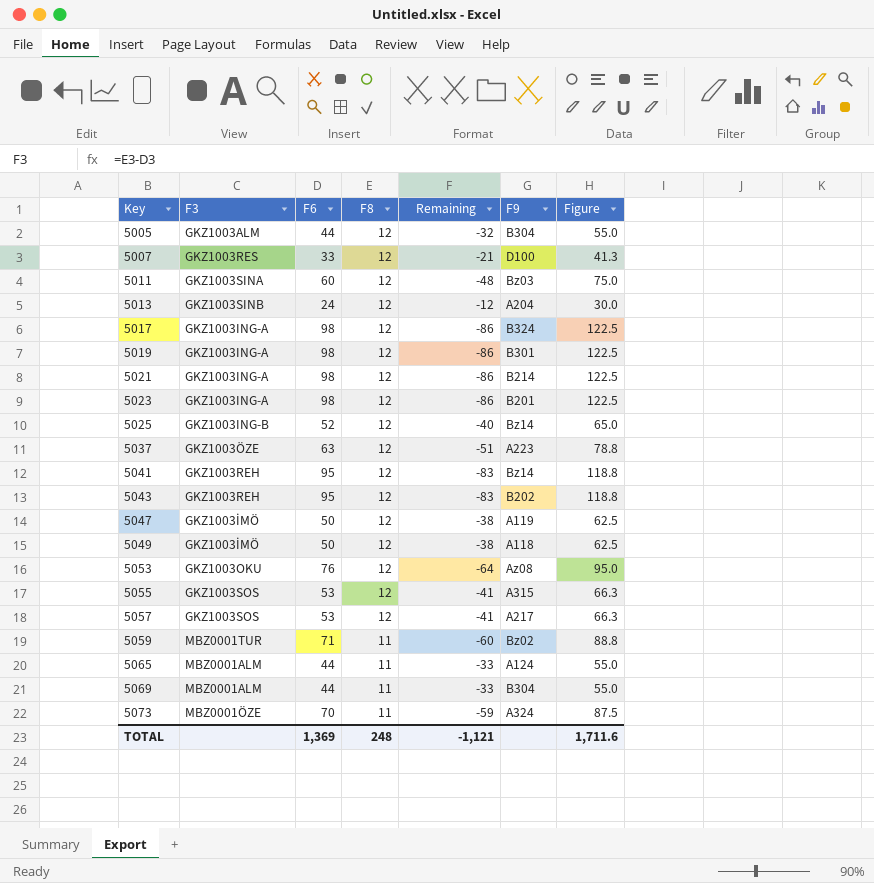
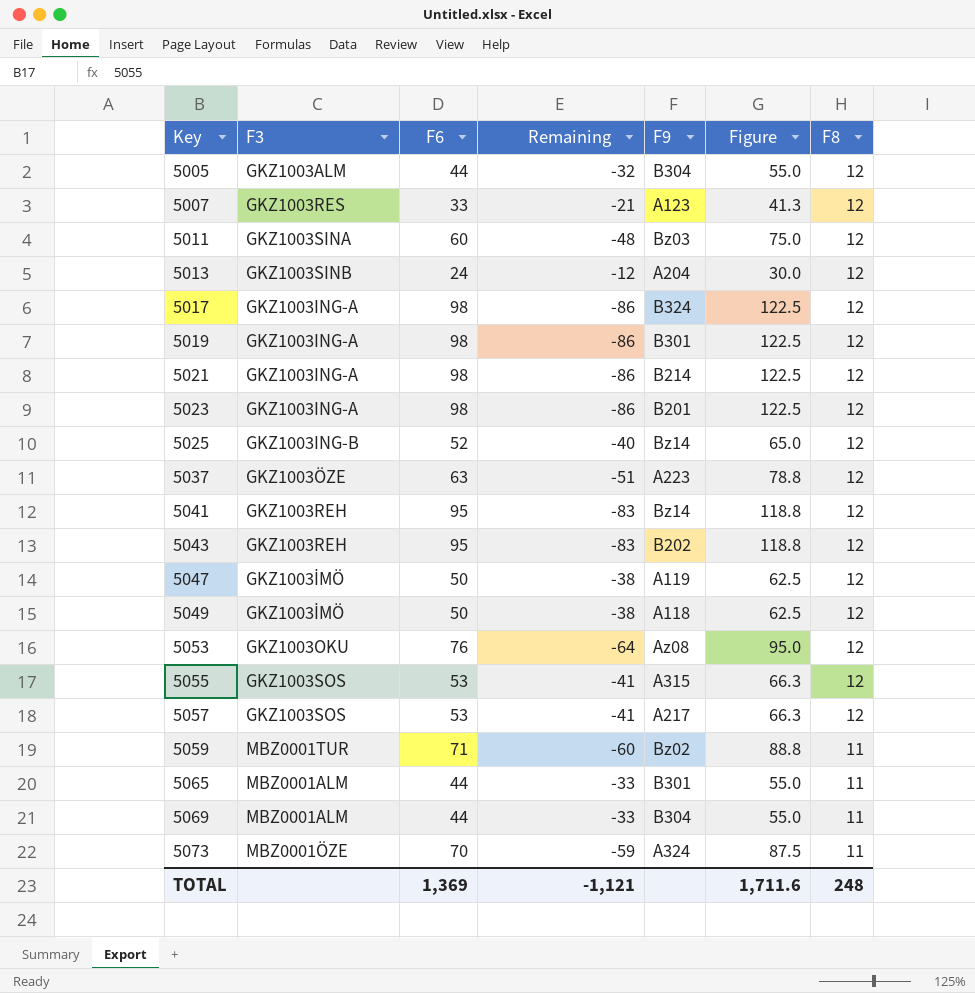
column F8 | position: 4 -> 7
5007 | F9: D100 -> A123
5065 | F9: A124 -> B301

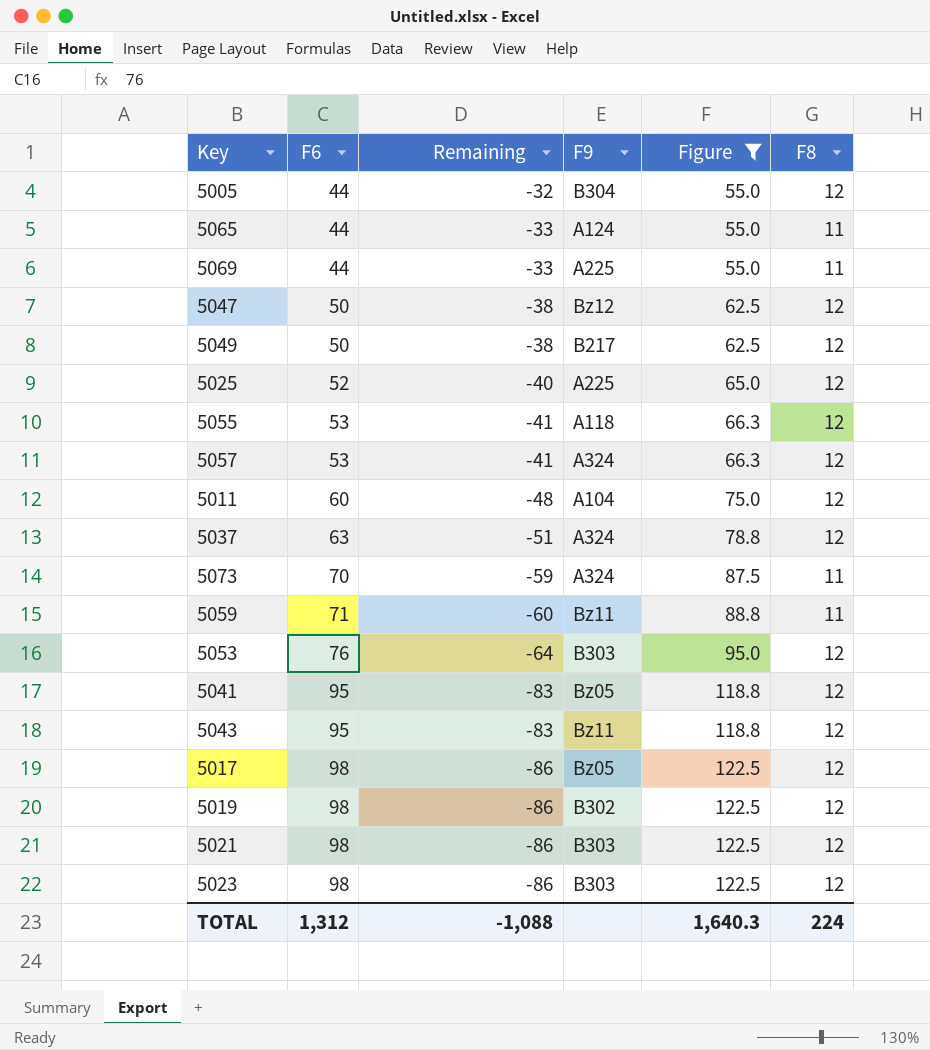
filter: none -> Figure >= 55.0
row order: Key ascending -> F6 ascending
column F3 | position: 2 -> none
5065 | F9: B301 -> A124
5069 | F9: B304 -> A225
5047 | F9: A119 -> Bz12
5049 | F9: A118 -> B217
5025 | F9: Bz14 -> A225
5055 | F9: A315 -> A118
5057 | F9: A217 -> A324
5011 | F9: Bz03 -> A104
5037 | F9: A223 -> A324
5059 | F9: Bz02 -> Bz11
5053 | F9: Az08 -> B303
5041 | F9: Bz14 -> Bz05
5043 | F9: B202 -> Bz11
5017 | F9: B324 -> Bz05
5019 | F9: B301 -> B302
5021 | F9: B214 -> B303
5023 | F9: B201 -> B303
TOTAL | F6: 1,369 -> 1,312
TOTAL | Remaining: -1,121 -> -1,088
TOTAL | Figure: 1,711.6 -> 1,640.3
TOTAL | F8: 248 -> 224

